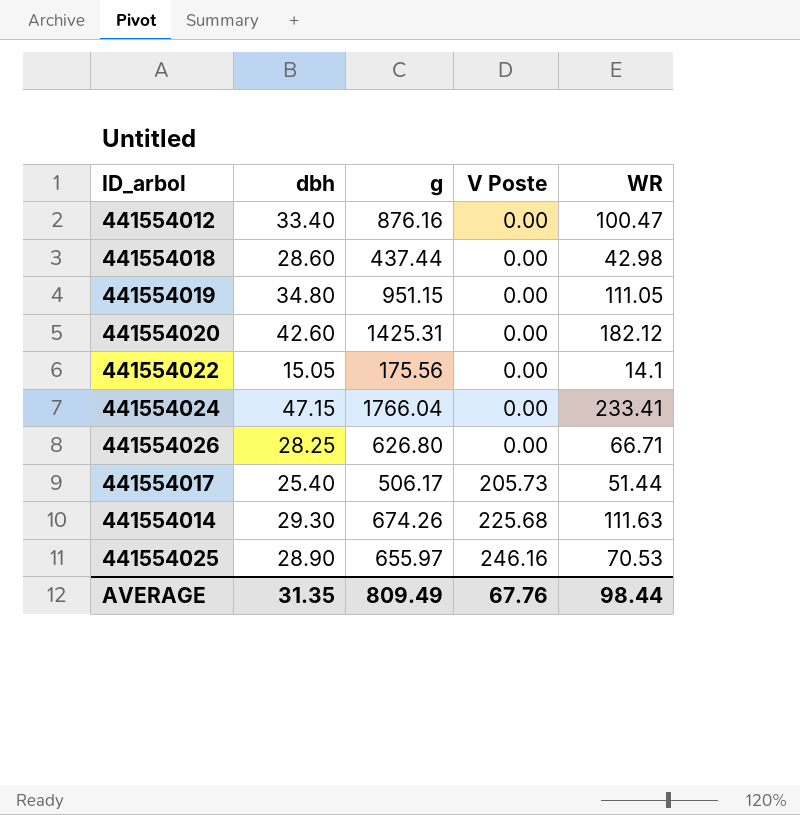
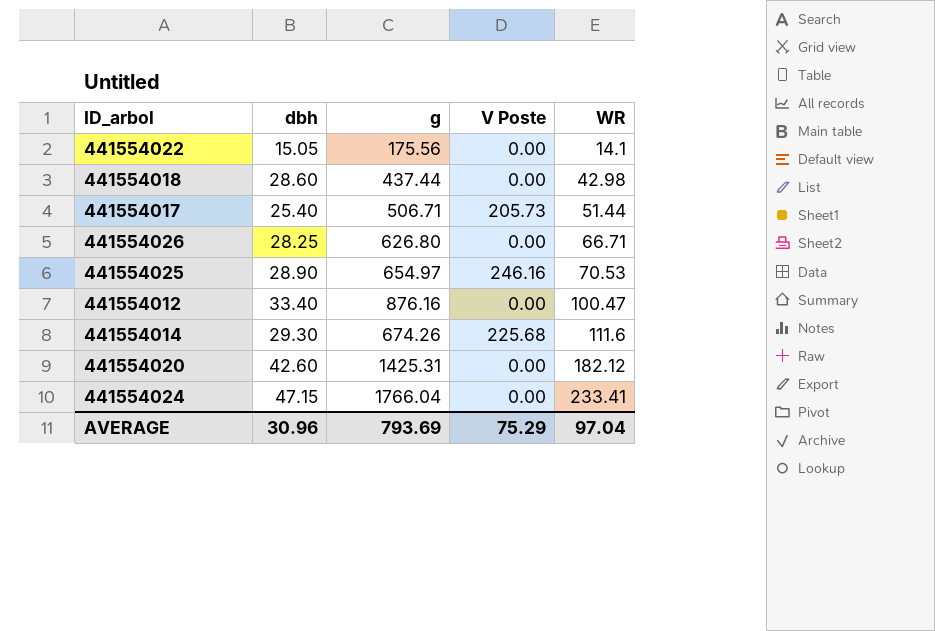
row order: V Poste ascending -> WR ascending
row 441554019: 34.80 | 951.15 | 0.00 | 111.05 -> none
441554017 | g: 506.17 -> 506.71
441554025 | g: 655.97 -> 654.97
441554014 | WR: 111.63 -> 111.6
AVERAGE | dbh: 31.35 -> 30.96
AVERAGE | g: 809.49 -> 793.69
AVERAGE | V Poste: 67.76 -> 75.29
AVERAGE | WR: 98.44 -> 97.04

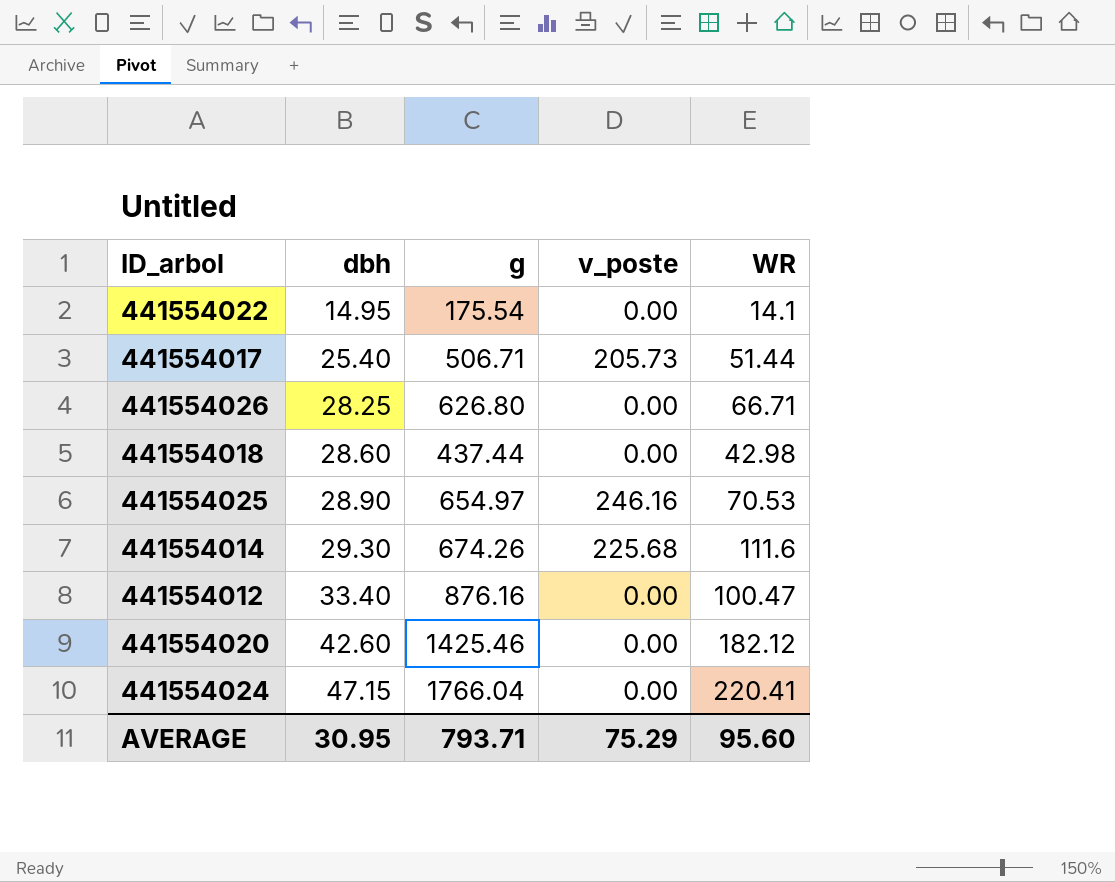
row order: WR ascending -> dbh ascending
column name: V Poste -> v_poste
441554022 | dbh: 15.05 -> 14.95
441554022 | g: 175.56 -> 175.54
441554020 | g: 1425.31 -> 1425.46
441554024 | WR: 233.41 -> 220.41
AVERAGE | dbh: 30.96 -> 30.95
AVERAGE | g: 793.69 -> 793.71
AVERAGE | WR: 97.04 -> 95.60

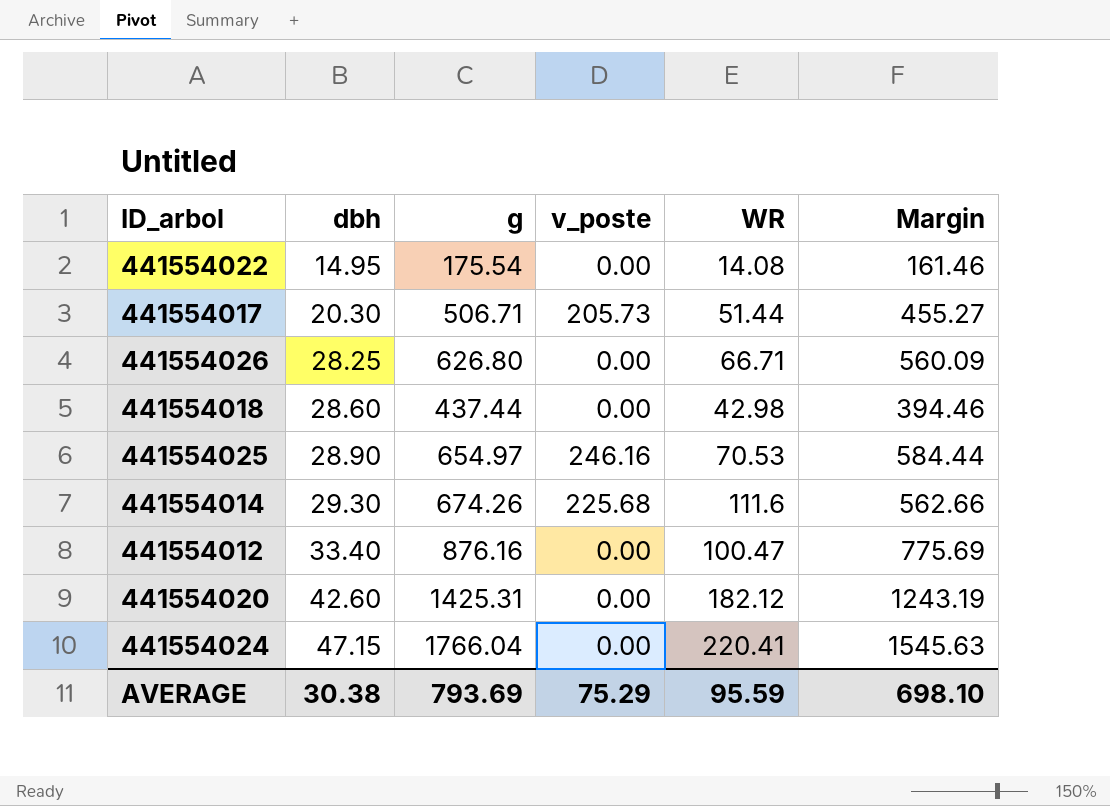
column Margin | formula: none -> [g] - [WR]
441554022 | WR: 14.1 -> 14.08
441554017 | dbh: 25.40 -> 20.30
441554020 | g: 1425.46 -> 1425.31
AVERAGE | dbh: 30.95 -> 30.38
AVERAGE | g: 793.71 -> 793.69
AVERAGE | WR: 95.60 -> 95.59

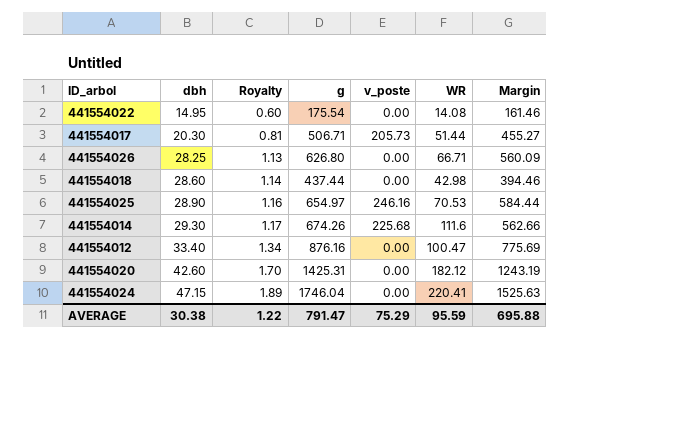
column Royalty | formula: none -> [dbh] * 0.04
441554024 | g: 1766.04 -> 1746.04
441554024 | Margin: 1545.63 -> 1525.63
AVERAGE | g: 793.69 -> 791.47
AVERAGE | Margin: 698.10 -> 695.88

